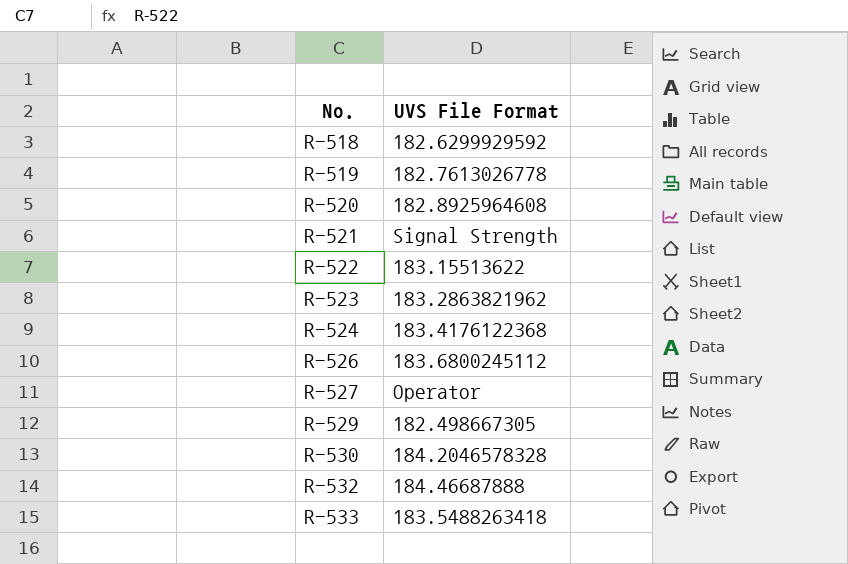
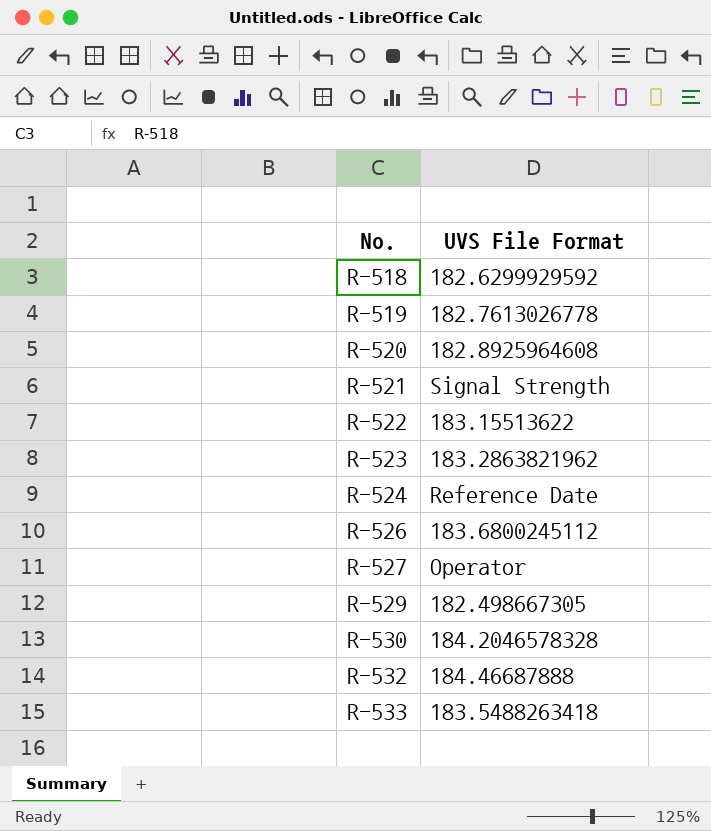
R-524 | UVS File Format: 183.4176122368 -> Reference Date

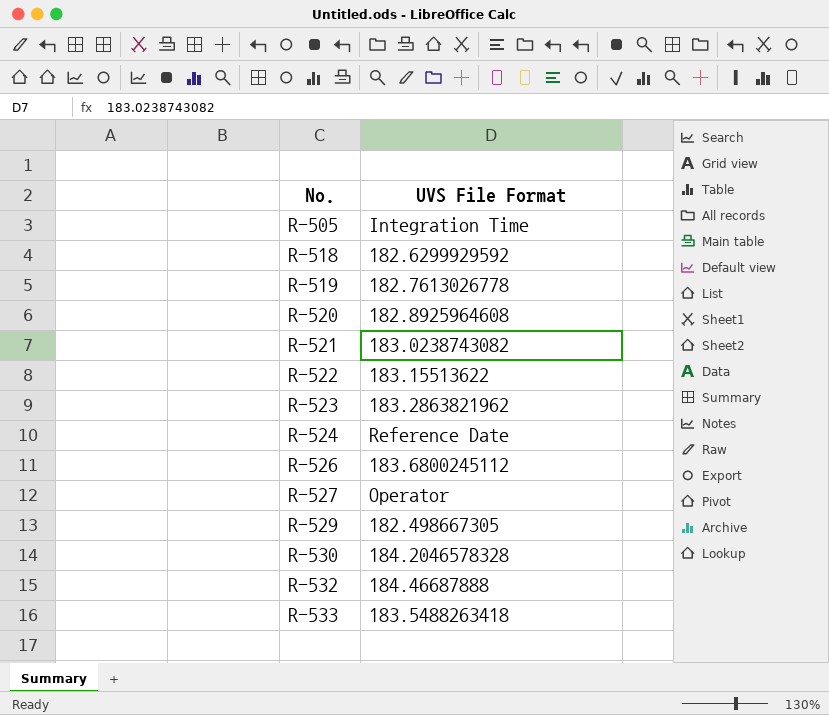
row R-505: none -> Integration Time
R-521 | UVS File Format: Signal Strength -> 183.0238743082

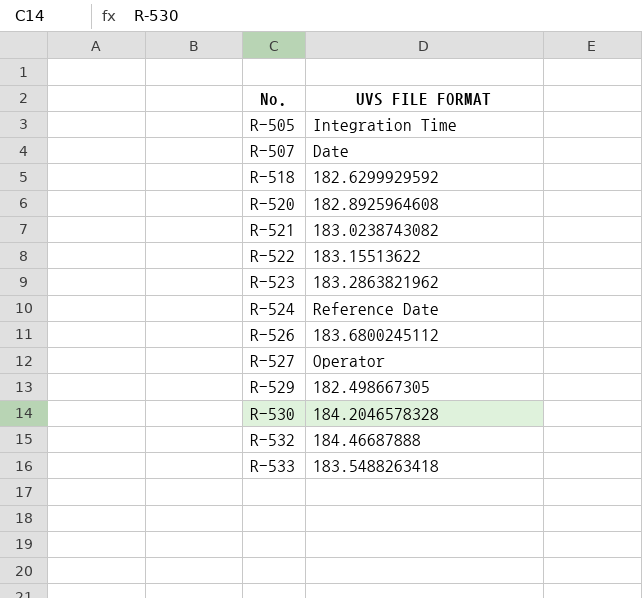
column name: UVS File Format -> UVS FILE FORMAT
row R-519: 182.7613026778 -> none
row R-507: none -> Date

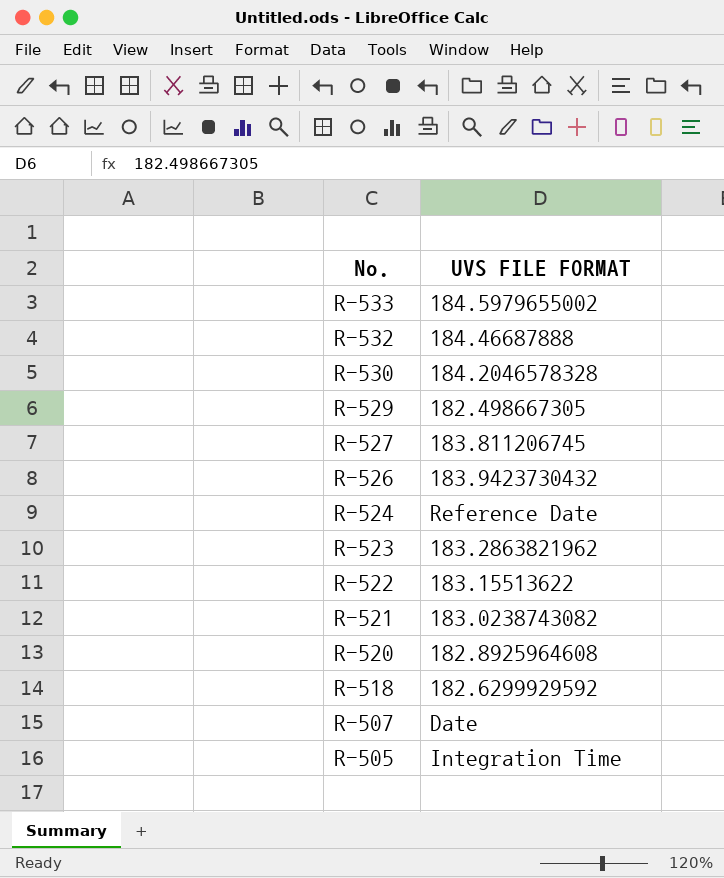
row order: No. ascending -> No. descending
R-533 | UVS FILE FORMAT: 183.5488263418 -> 184.5979655002
R-527 | UVS FILE FORMAT: Operator -> 183.811206745
R-526 | UVS FILE FORMAT: 183.6800245112 -> 183.9423730432

